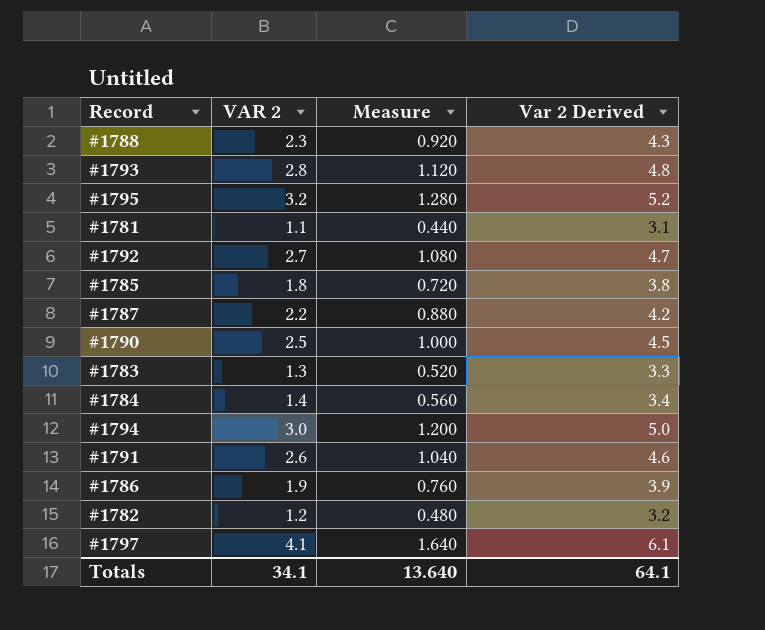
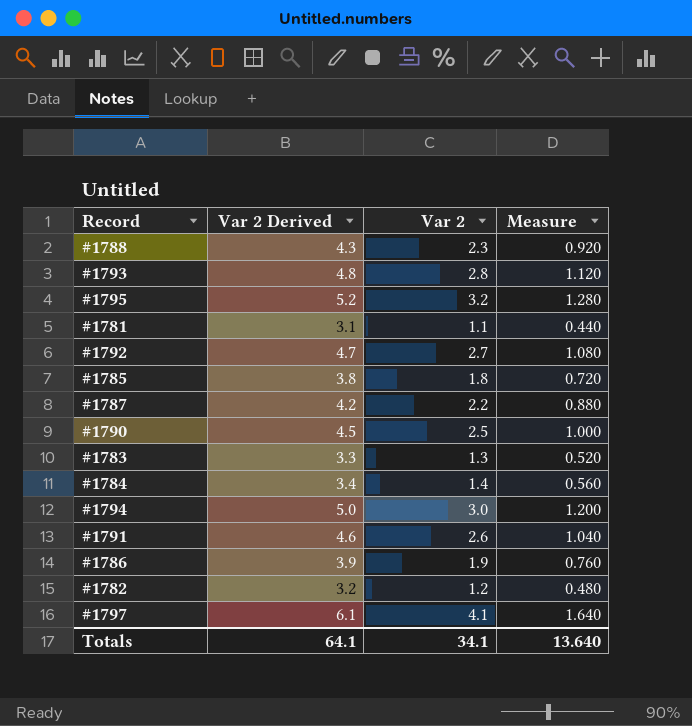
column Var 2 Derived | position: 4 -> 2
column name: VAR 2 -> Var 2

